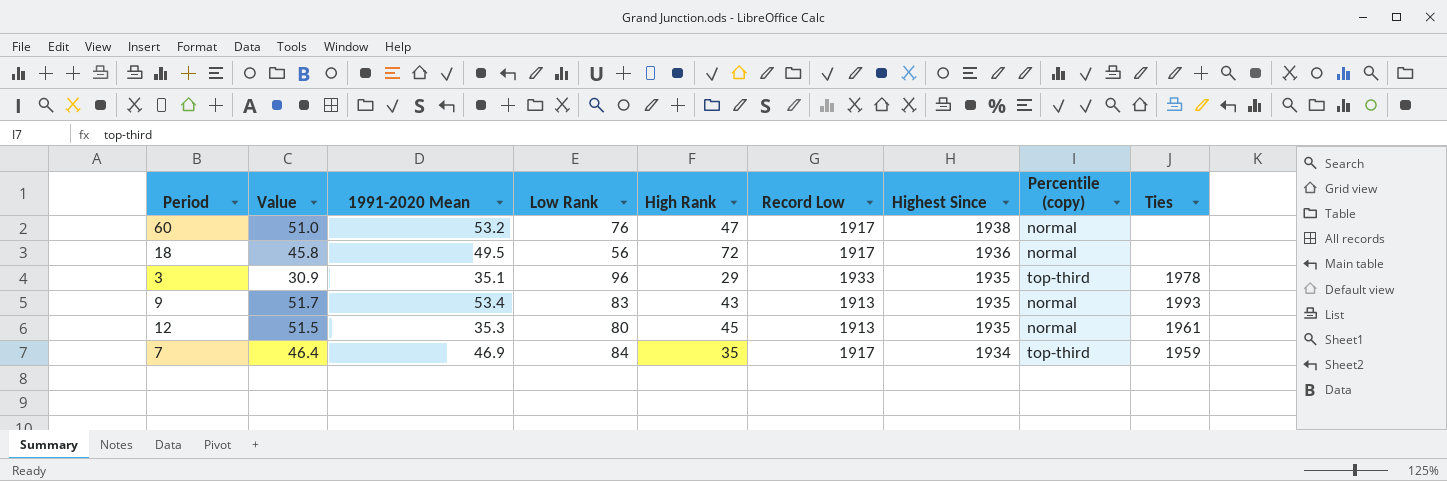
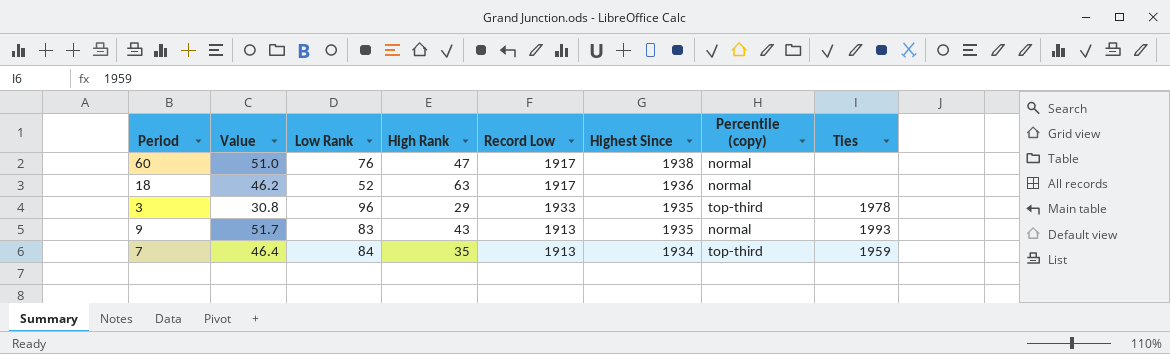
column 1991-2020 Mean | position: 3 -> none
row 12: 51.5 | 35.3 | 80 | 45 | 1913 | 1935 | normal | 1961 -> none
18 | Value: 45.8 -> 46.2
18 | Low Rank: 56 -> 52
18 | High Rank: 72 -> 63
3 | Value: 30.9 -> 30.8
7 | Record Low: 1917 -> 1913

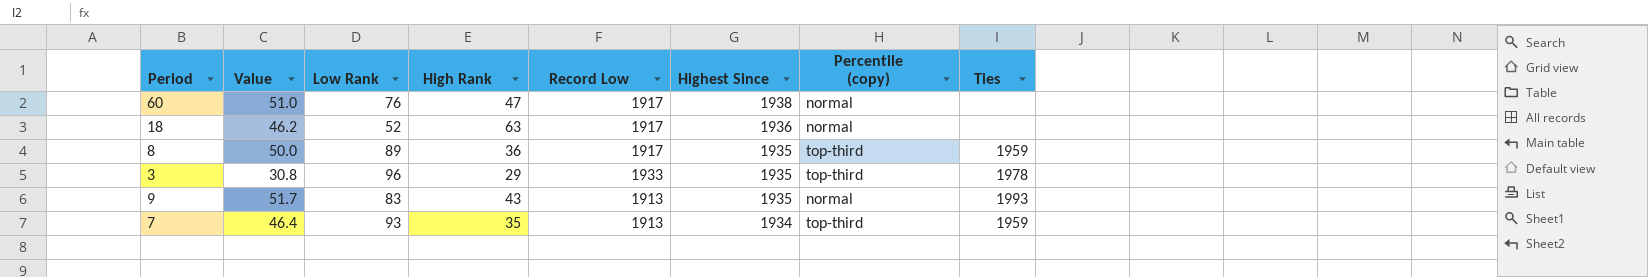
row 8: none -> 50.0 | 89 | 36 | 1917 | 1935 | top-third | 1959
7 | Low Rank: 84 -> 93

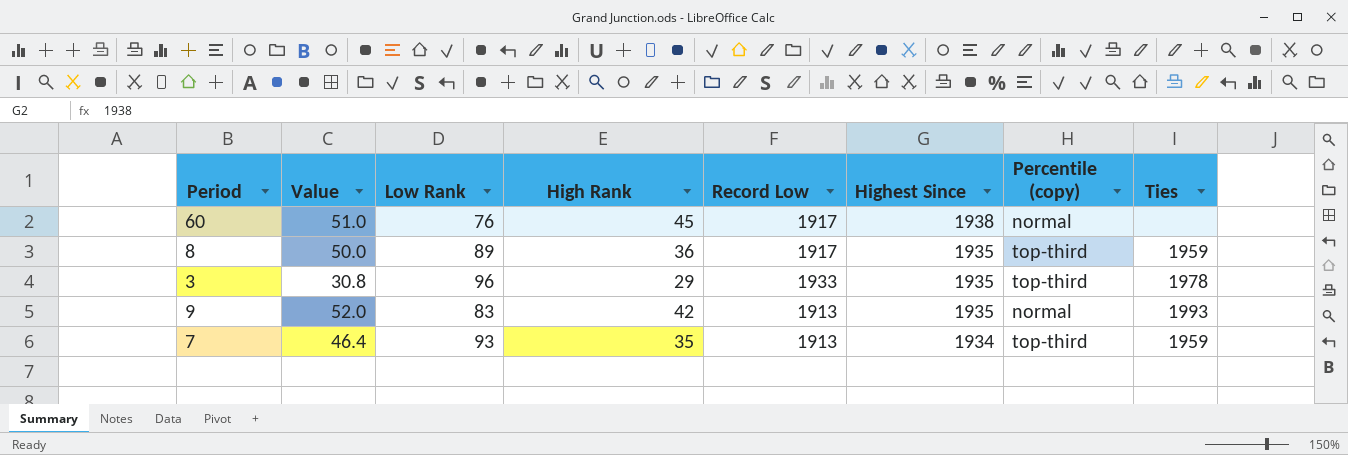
row 18: 46.2 | 52 | 63 | 1917 | 1936 | normal | none -> none
60 | High Rank: 47 -> 45
9 | Value: 51.7 -> 52.0
9 | High Rank: 43 -> 42

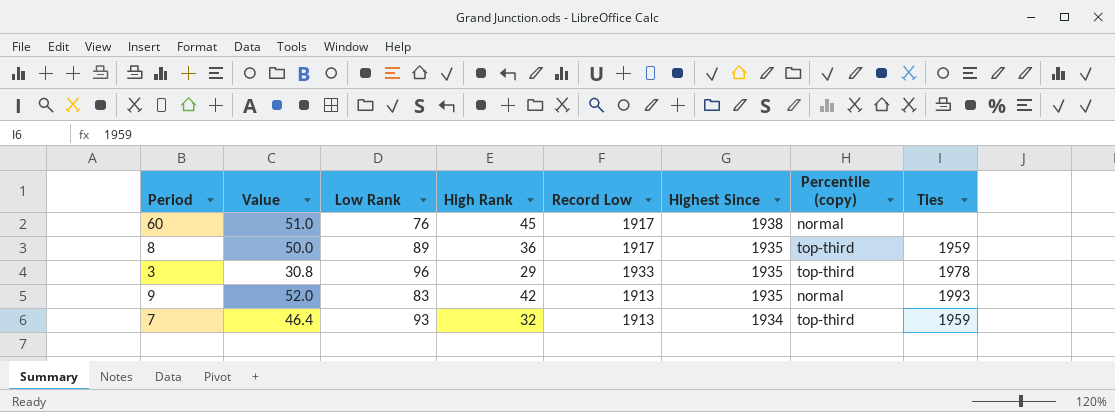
7 | High Rank: 35 -> 32

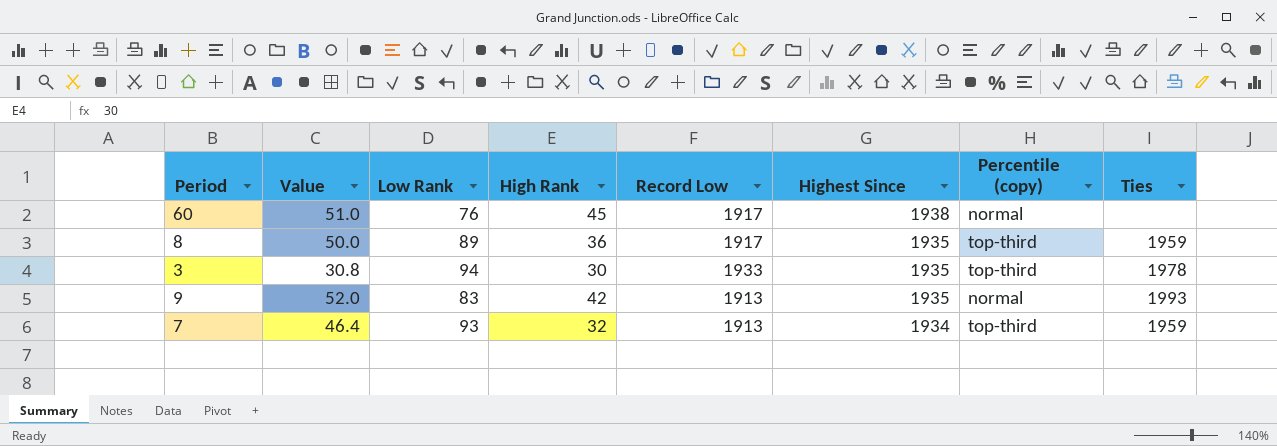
3 | Low Rank: 96 -> 94
3 | High Rank: 29 -> 30

